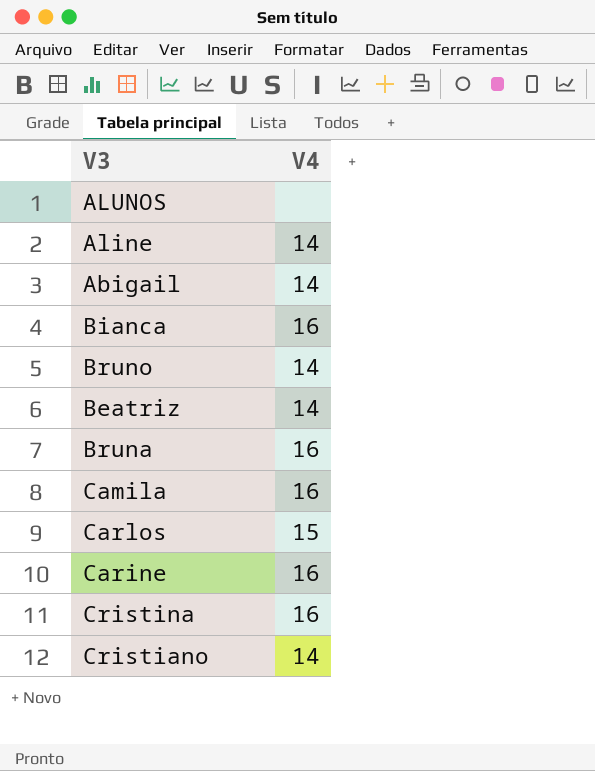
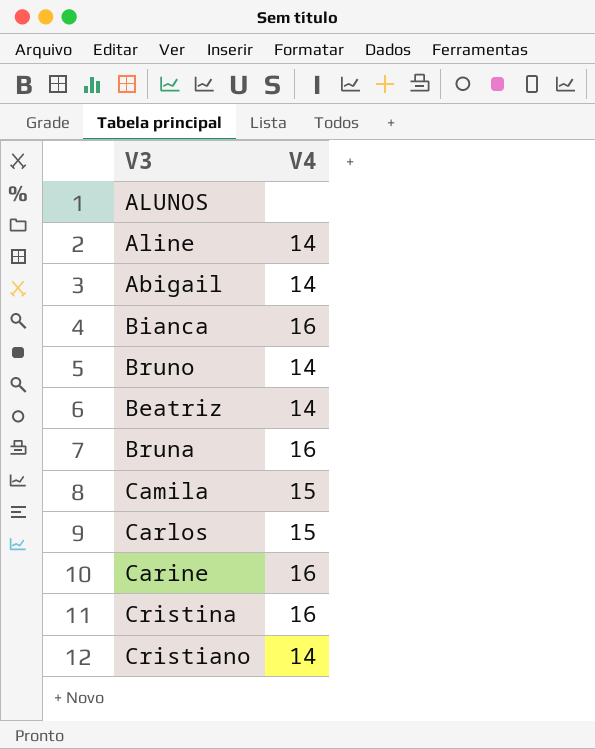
Camila | V4: 16 -> 15

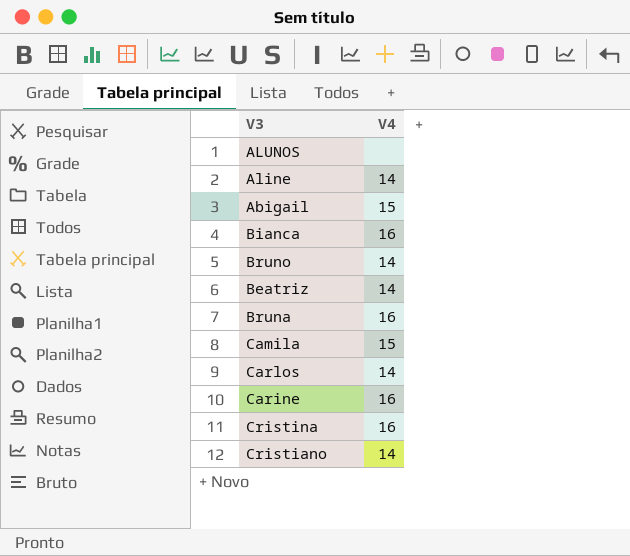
Abigail | V4: 14 -> 15
Carlos | V4: 15 -> 14

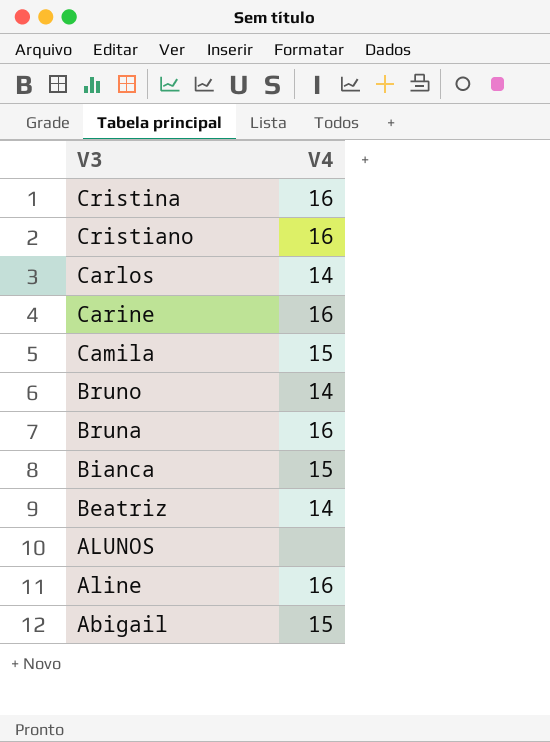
row order: none -> V3 descending
Cristiano | V4: 14 -> 16
Bianca | V4: 16 -> 15
Aline | V4: 14 -> 16

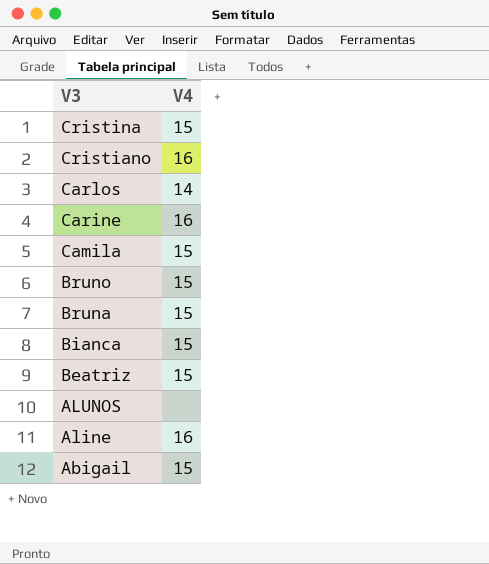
Cristina | V4: 16 -> 15
Bruno | V4: 14 -> 15
Bruna | V4: 16 -> 15
Beatriz | V4: 14 -> 15

